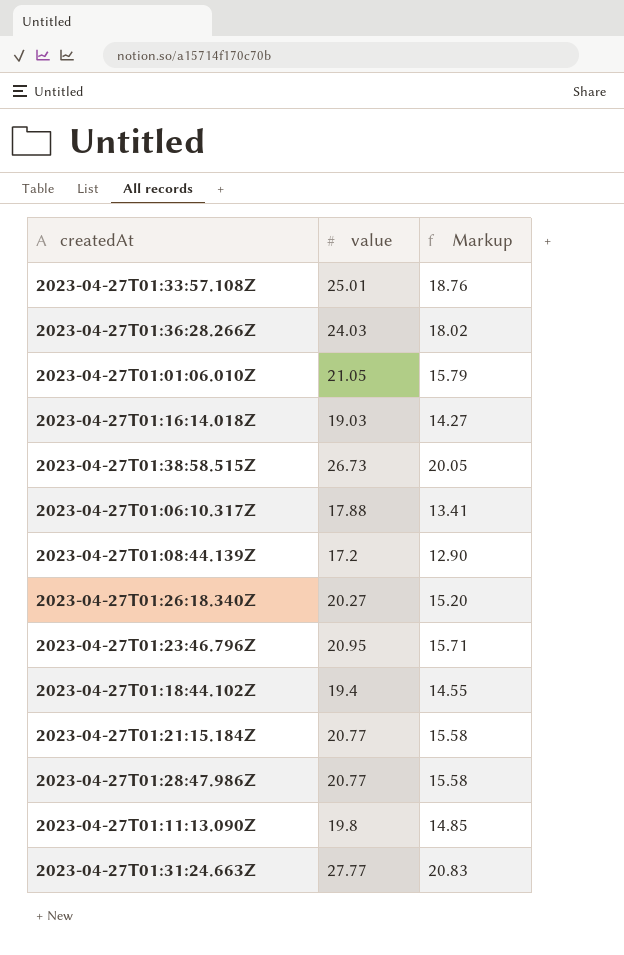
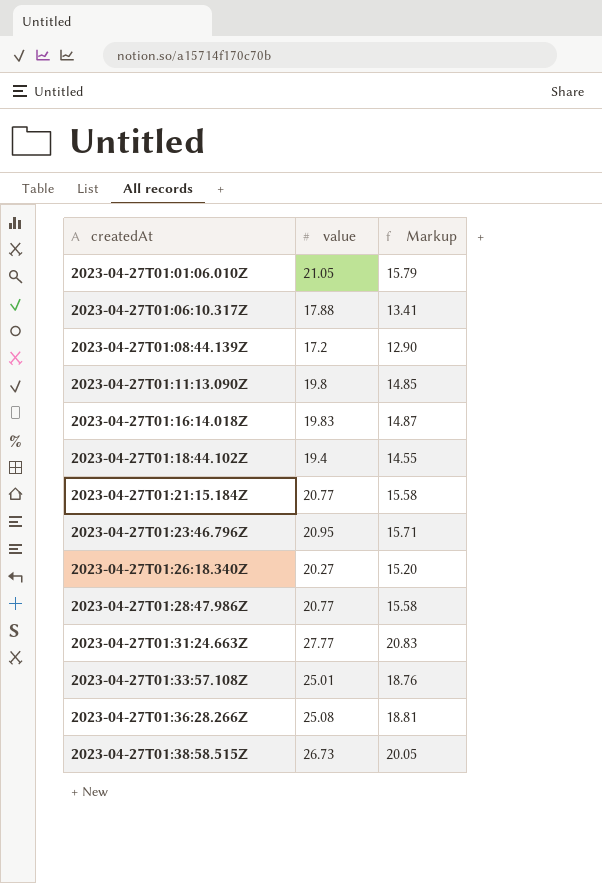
row order: none -> createdAt ascending
2023-04-27T01:16:14.018Z | value: 19.03 -> 19.83
2023-04-27T01:16:14.018Z | Markup: 14.27 -> 14.87
2023-04-27T01:36:28.266Z | value: 24.03 -> 25.08
2023-04-27T01:36:28.266Z | Markup: 18.02 -> 18.81

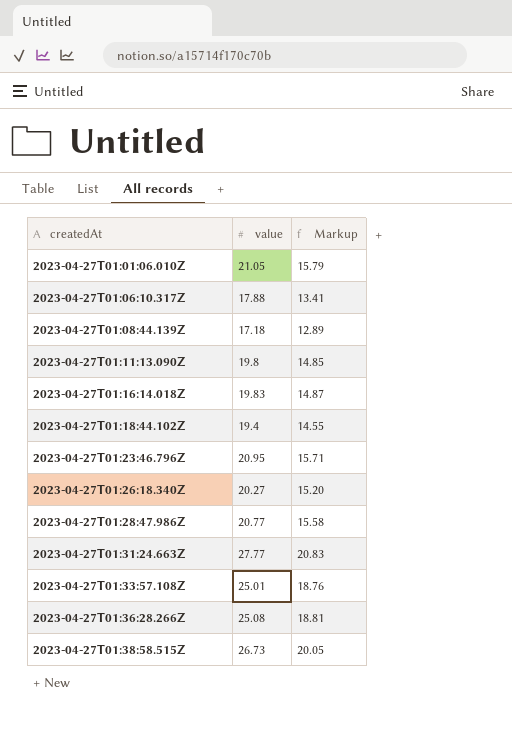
row 2023-04-27T01:21:15.184Z: 20.77 | 15.58 -> none
2023-04-27T01:08:44.139Z | value: 17.2 -> 17.18
2023-04-27T01:08:44.139Z | Markup: 12.90 -> 12.89

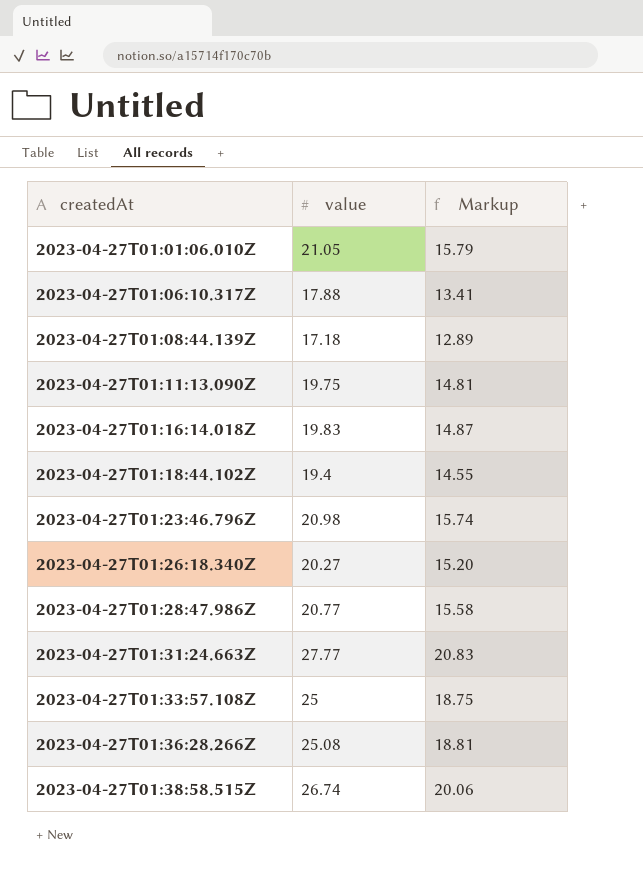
2023-04-27T01:11:13.090Z | value: 19.8 -> 19.75
2023-04-27T01:11:13.090Z | Markup: 14.85 -> 14.81
2023-04-27T01:23:46.796Z | value: 20.95 -> 20.98
2023-04-27T01:23:46.796Z | Markup: 15.71 -> 15.74
2023-04-27T01:33:57.108Z | value: 25.01 -> 25
2023-04-27T01:33:57.108Z | Markup: 18.76 -> 18.75
2023-04-27T01:38:58.515Z | value: 26.73 -> 26.74
2023-04-27T01:38:58.515Z | Markup: 20.05 -> 20.06

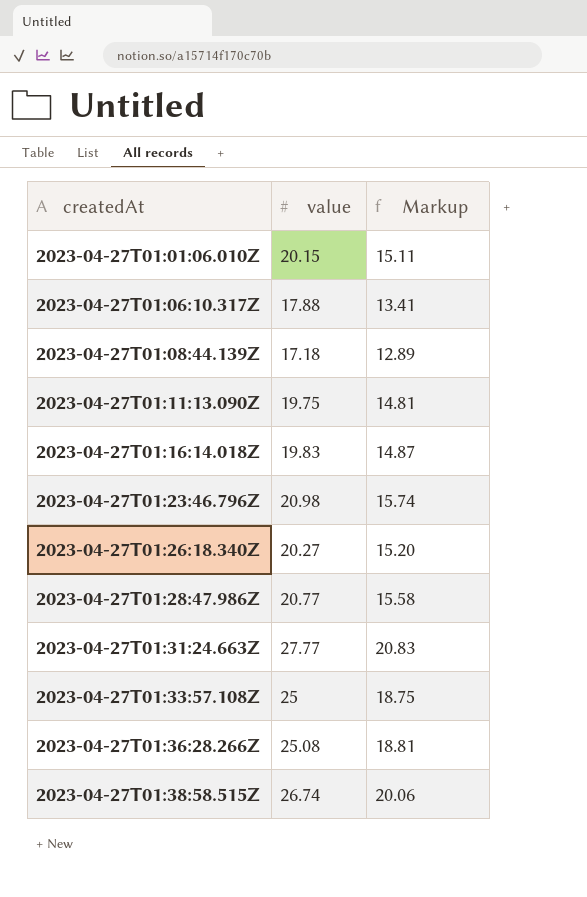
row 2023-04-27T01:18:44.102Z: 19.4 | 14.55 -> none
2023-04-27T01:01:06.010Z | value: 21.05 -> 20.15
2023-04-27T01:01:06.010Z | Markup: 15.79 -> 15.11

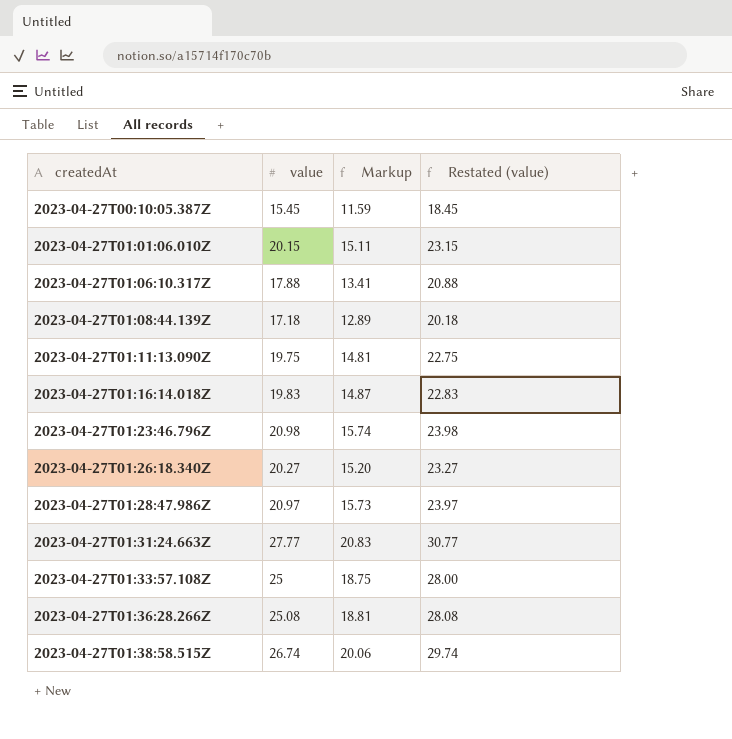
column Restated (value) | formula: none -> [value] + 3
row 2023-04-27T00:10:05.387Z: none -> 15.45 | 11.59 | 18.45
2023-04-27T01:28:47.986Z | value: 20.77 -> 20.97
2023-04-27T01:28:47.986Z | Markup: 15.58 -> 15.73

